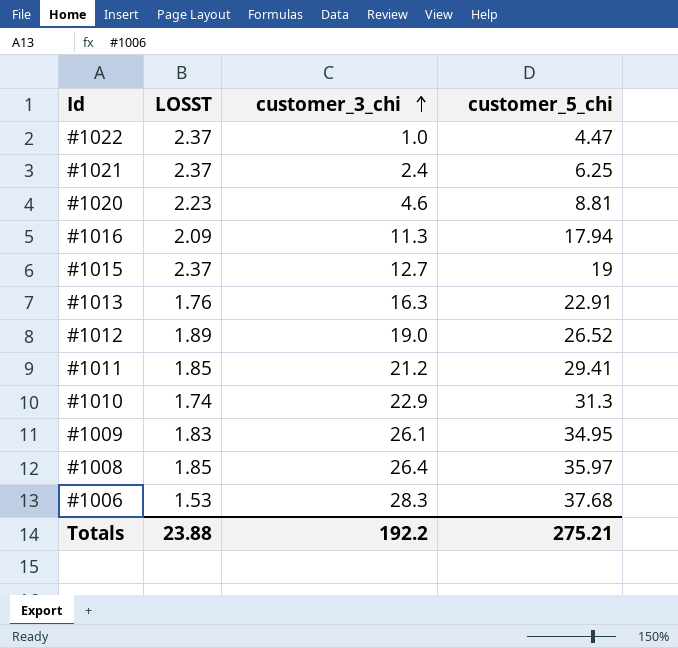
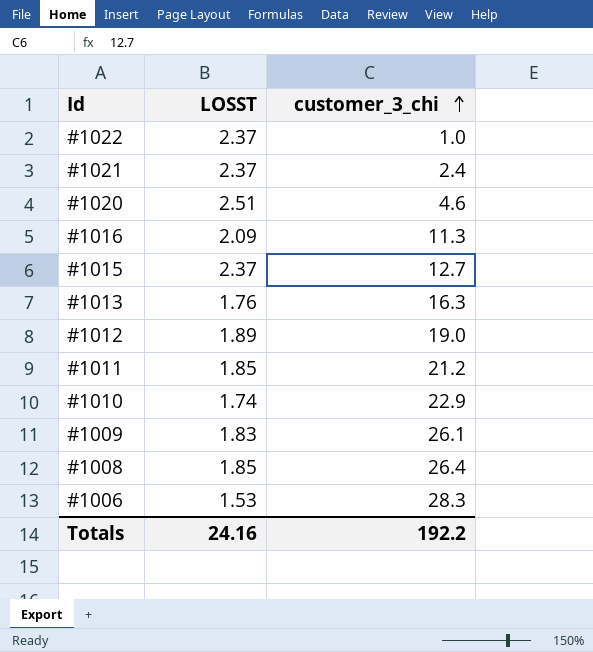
column customer_5_chi | position: 4 -> none
#1020 | LOSST: 2.23 -> 2.51
Totals | LOSST: 23.88 -> 24.16

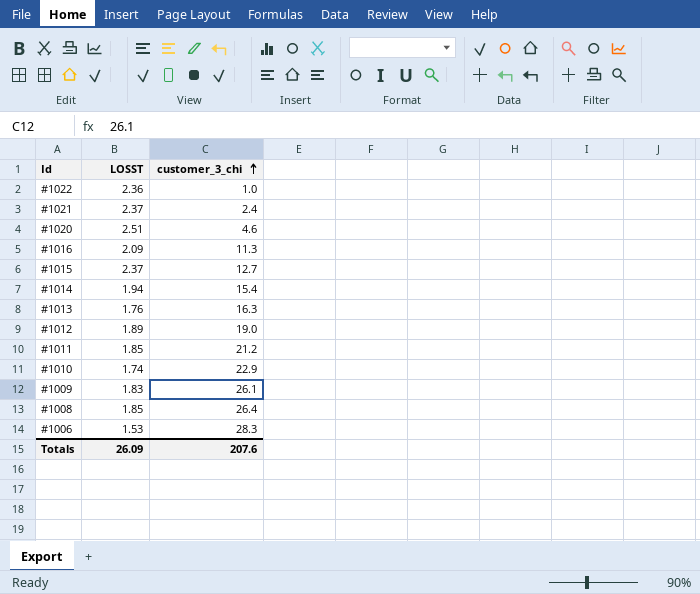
#1022 | LOSST: 2.37 -> 2.36
row #1014: none -> 1.94 | 15.4
Totals | LOSST: 24.16 -> 26.09
Totals | customer_3_chi: 192.2 -> 207.6

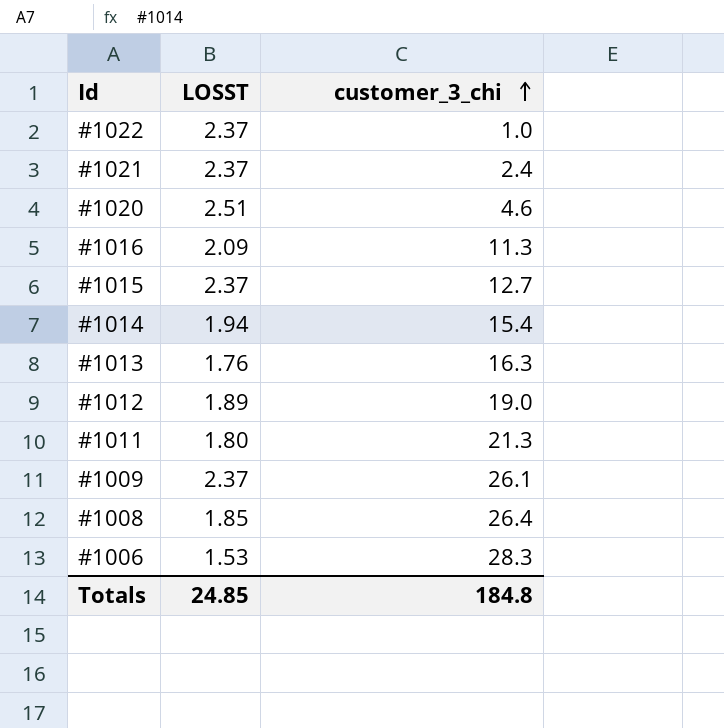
row #1010: 1.74 | 22.9 -> none
#1022 | LOSST: 2.36 -> 2.37
#1011 | LOSST: 1.85 -> 1.80
#1011 | customer_3_chi: 21.2 -> 21.3
#1009 | LOSST: 1.83 -> 2.37
Totals | LOSST: 26.09 -> 24.85
Totals | customer_3_chi: 207.6 -> 184.8

